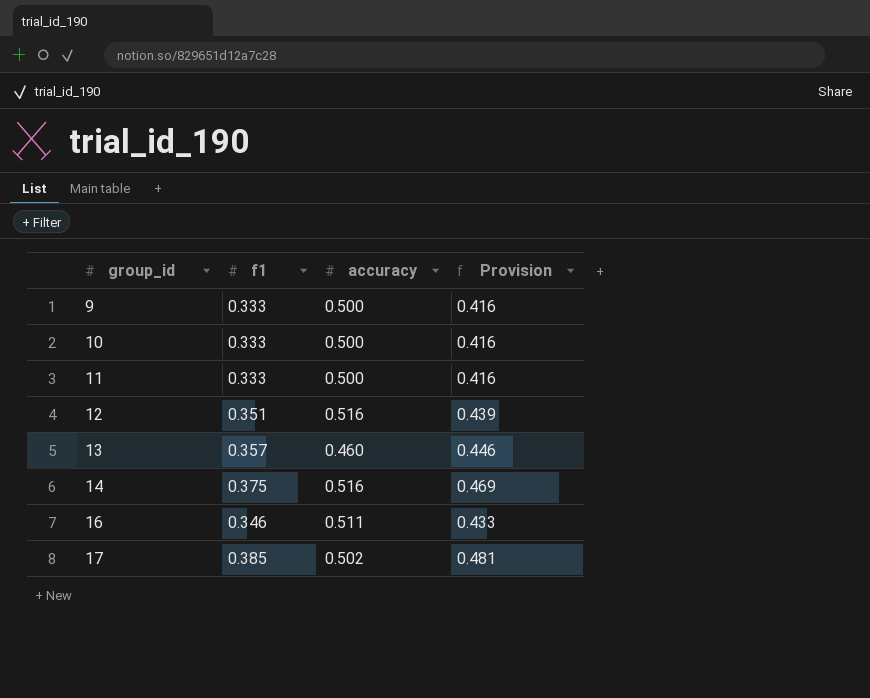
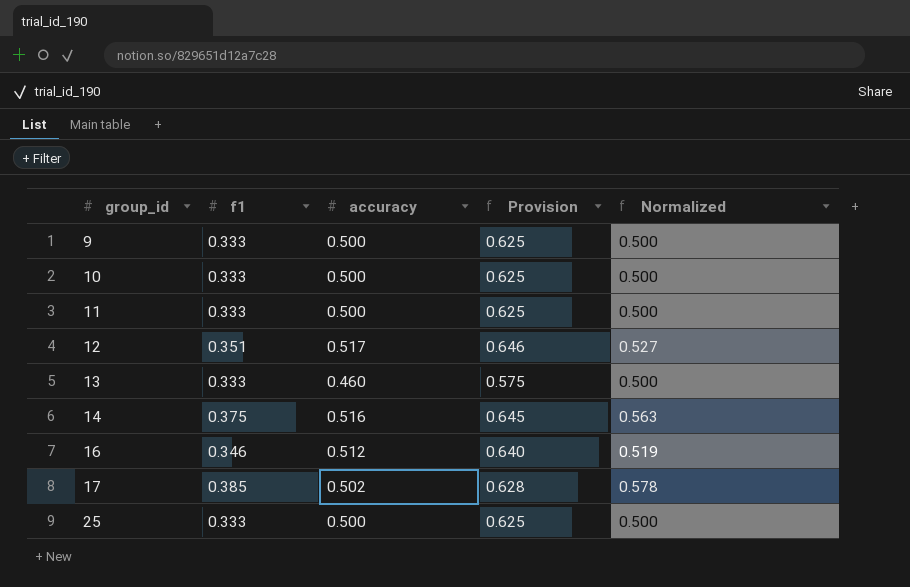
column Provision | formula: [f1] * 1.25 -> [accuracy] * 1.25
column Normalized | formula: none -> [f1] * 1.5
12 | accuracy: 0.516 -> 0.517
13 | f1: 0.357 -> 0.333
16 | accuracy: 0.511 -> 0.512
row 25: none -> 0.333 | 0.500 | 0.625 | 0.500

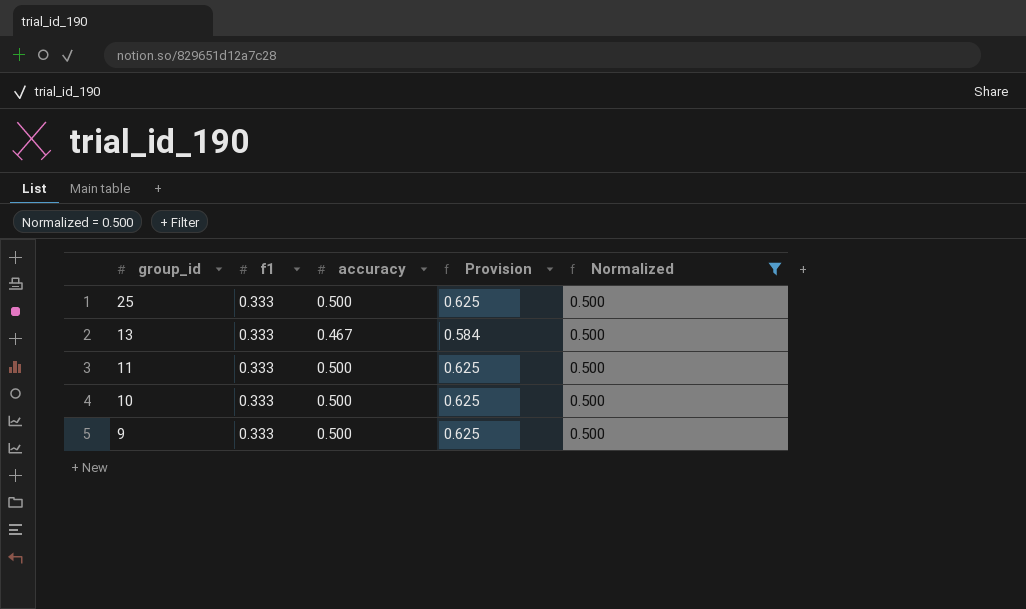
filter: none -> Normalized = 0.500
row order: group_id ascending -> group_id descending
13 | accuracy: 0.460 -> 0.467
13 | Provision: 0.575 -> 0.584

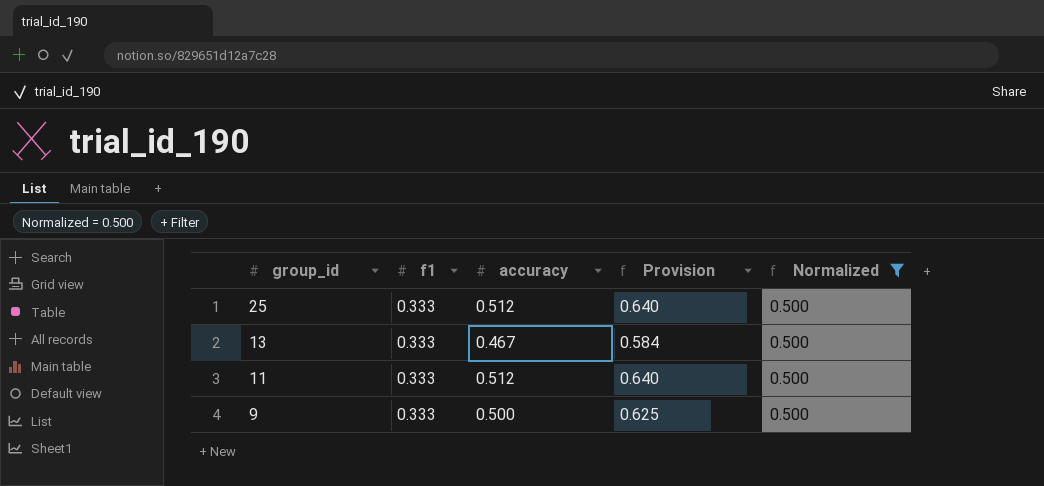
row 10: 0.333 | 0.500 | 0.625 | 0.500 -> none
25 | accuracy: 0.500 -> 0.512
25 | Provision: 0.625 -> 0.640
11 | accuracy: 0.500 -> 0.512
11 | Provision: 0.625 -> 0.640

